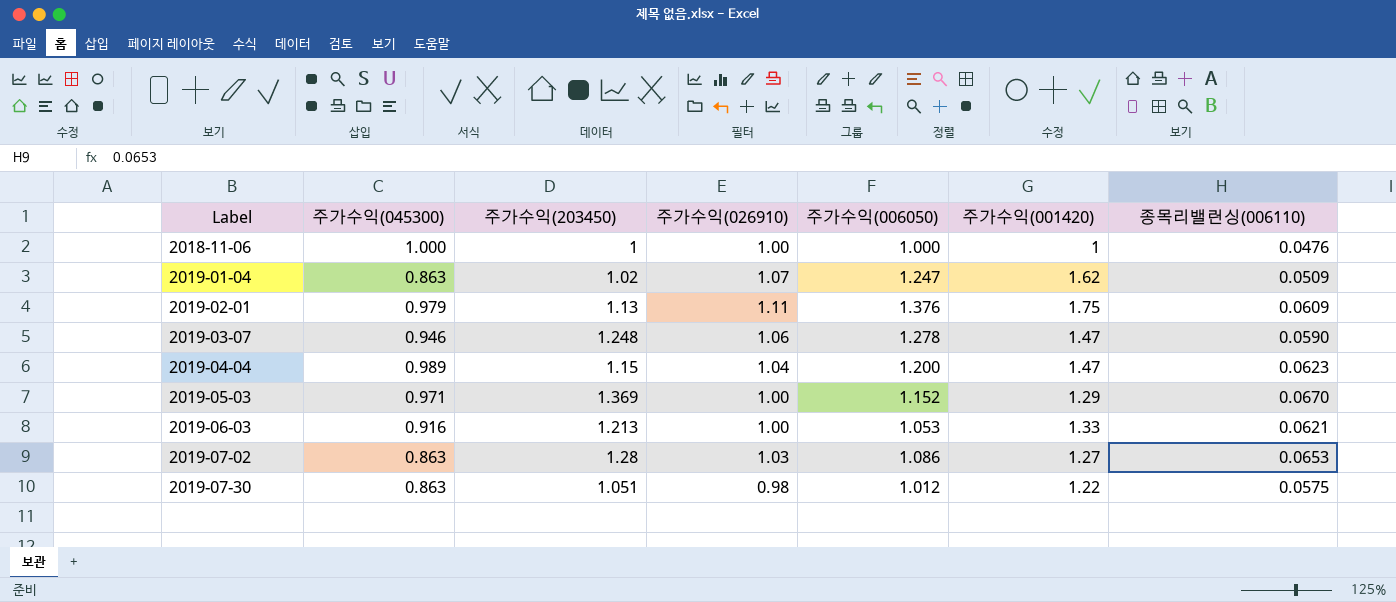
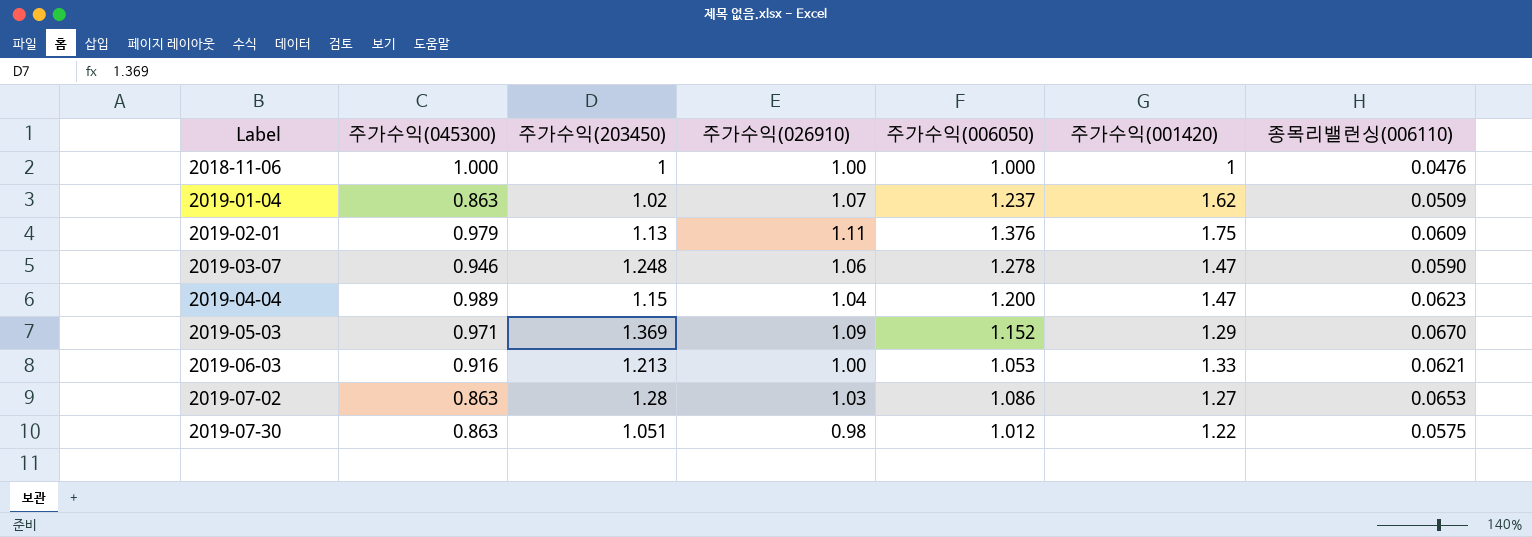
2019-01-04 | 주가수익(006050): 1.247 -> 1.237
2019-05-03 | 주가수익(026910): 1.00 -> 1.09

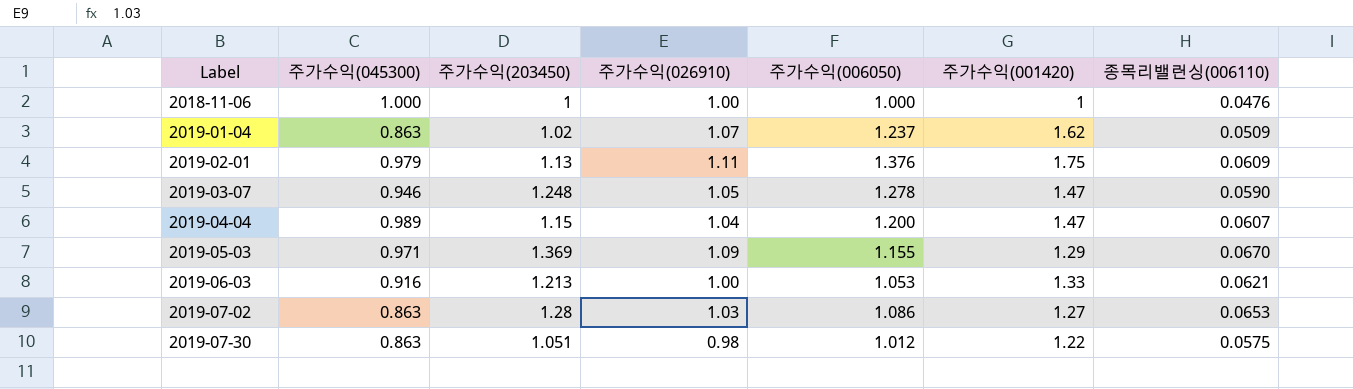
2019-03-07 | 주가수익(026910): 1.06 -> 1.05
2019-04-04 | 종목리밸런싱(006110): 0.0623 -> 0.0607
2019-05-03 | 주가수익(006050): 1.152 -> 1.155

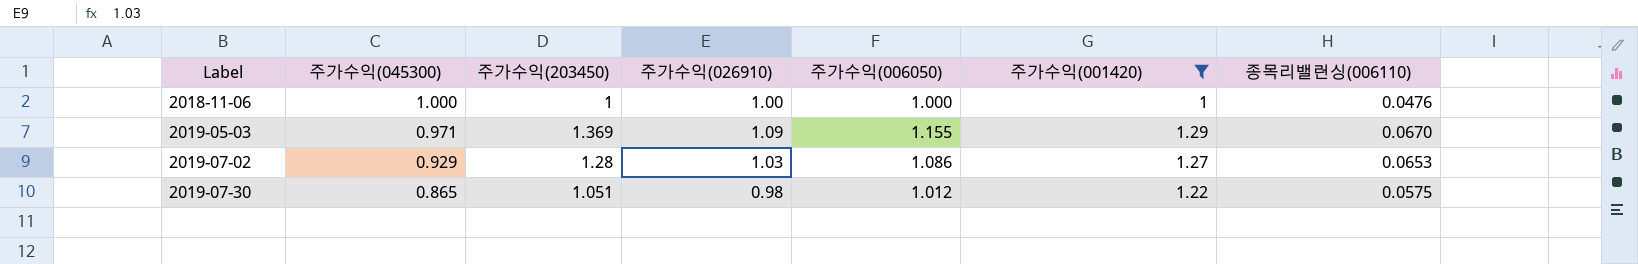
filter: none -> 주가수익(001420) <= 1.29
2019-07-02 | 주가수익(045300): 0.863 -> 0.929
2019-07-30 | 주가수익(045300): 0.863 -> 0.865

